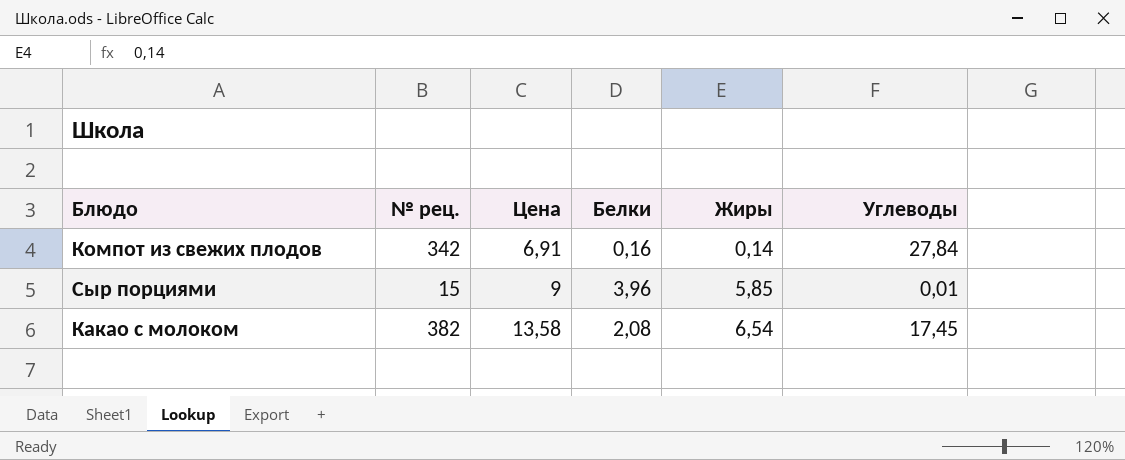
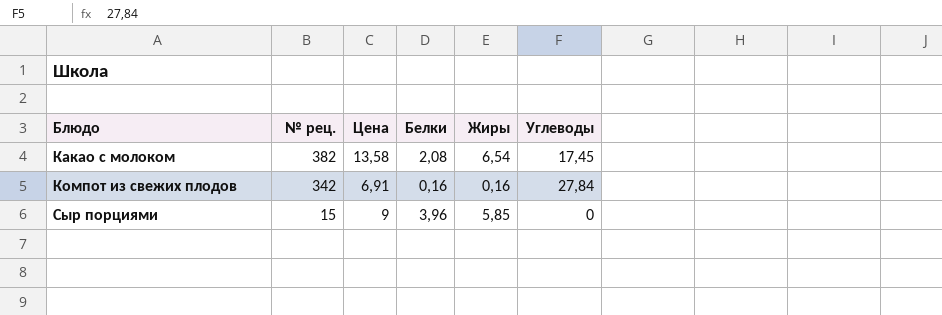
row order: Цена ascending -> Блюдо ascending
Компот из свежих плодов | Жиры: 0,14 -> 0,16
Сыр порциями | Углеводы: 0,01 -> 0

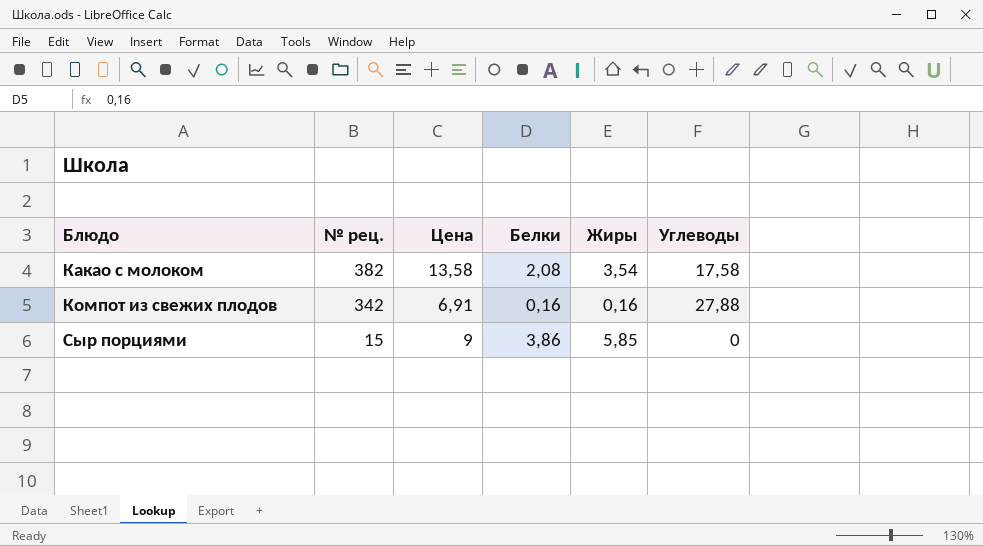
Какао с молоком | Жиры: 6,54 -> 3,54
Какао с молоком | Углеводы: 17,45 -> 17,58
Компот из свежих плодов | Углеводы: 27,84 -> 27,88
Сыр порциями | Белки: 3,96 -> 3,86

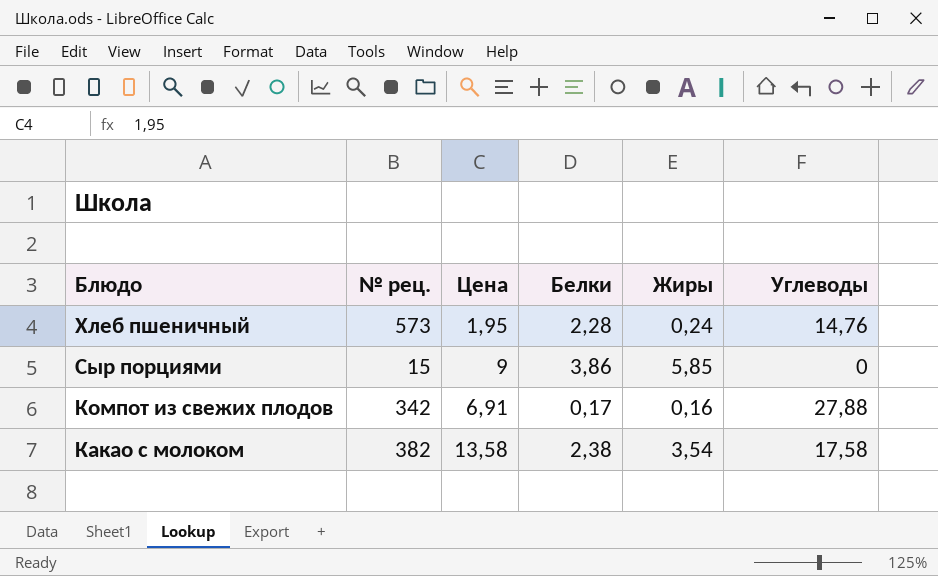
row order: Блюдо ascending -> Блюдо descending
row Хлеб пшеничный: none -> 573 | 1,95 | 2,28 | 0,24 | 14,76
Компот из свежих плодов | Белки: 0,16 -> 0,17
Какао с молоком | Белки: 2,08 -> 2,38

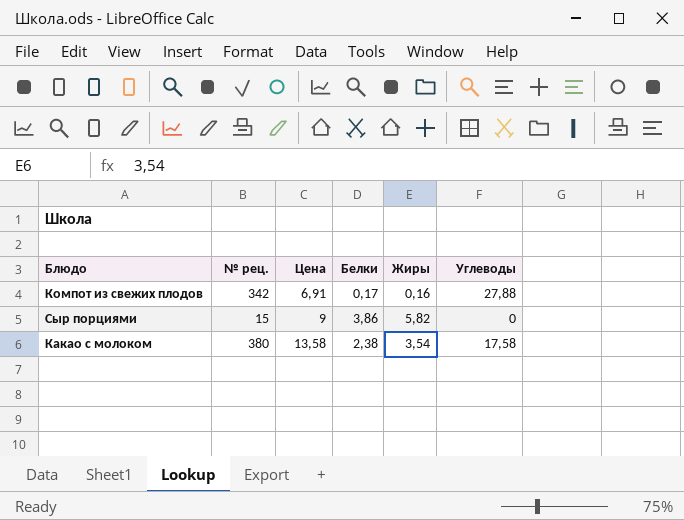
row order: Блюдо descending -> Цена ascending
row Хлеб пшеничный: 573 | 1,95 | 2,28 | 0,24 | 14,76 -> none
Сыр порциями | Жиры: 5,85 -> 5,82
Какао с молоком | № рец.: 382 -> 380

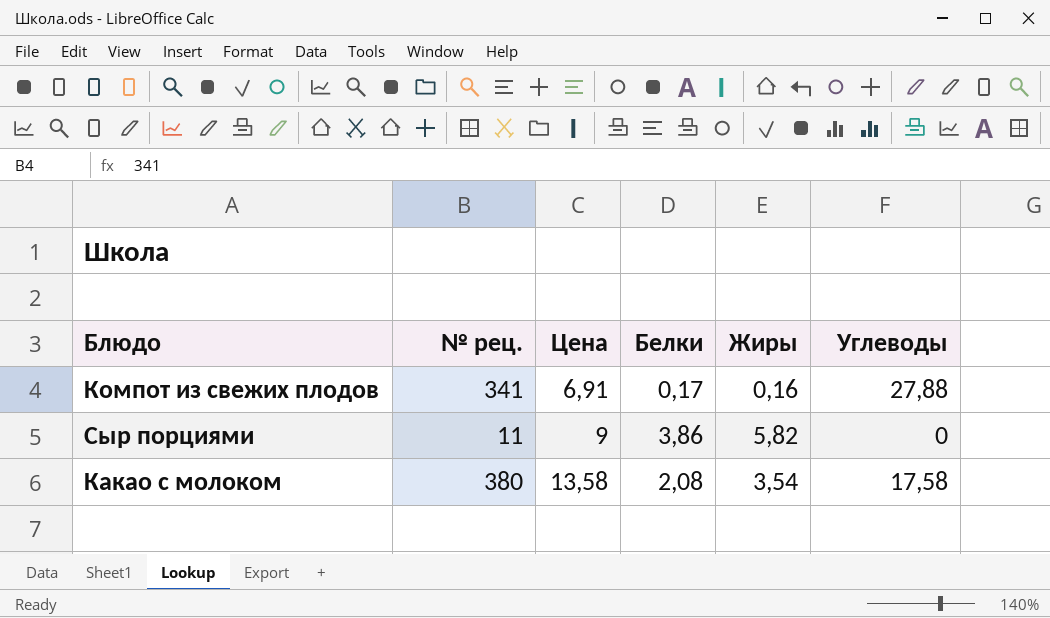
Компот из свежих плодов | № рец.: 342 -> 341
Сыр порциями | № рец.: 15 -> 11
Какао с молоком | Белки: 2,38 -> 2,08

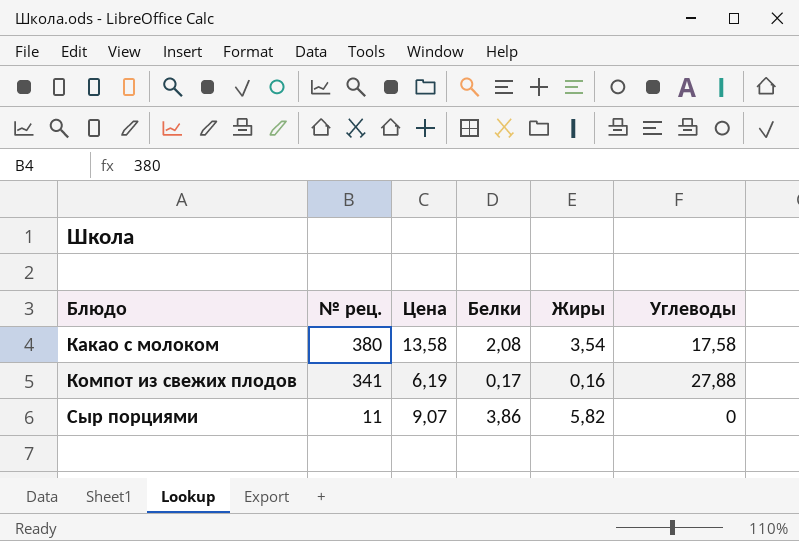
row order: Цена ascending -> Блюдо ascending
Компот из свежих плодов | Цена: 6,91 -> 6,19
Сыр порциями | Цена: 9 -> 9,07

